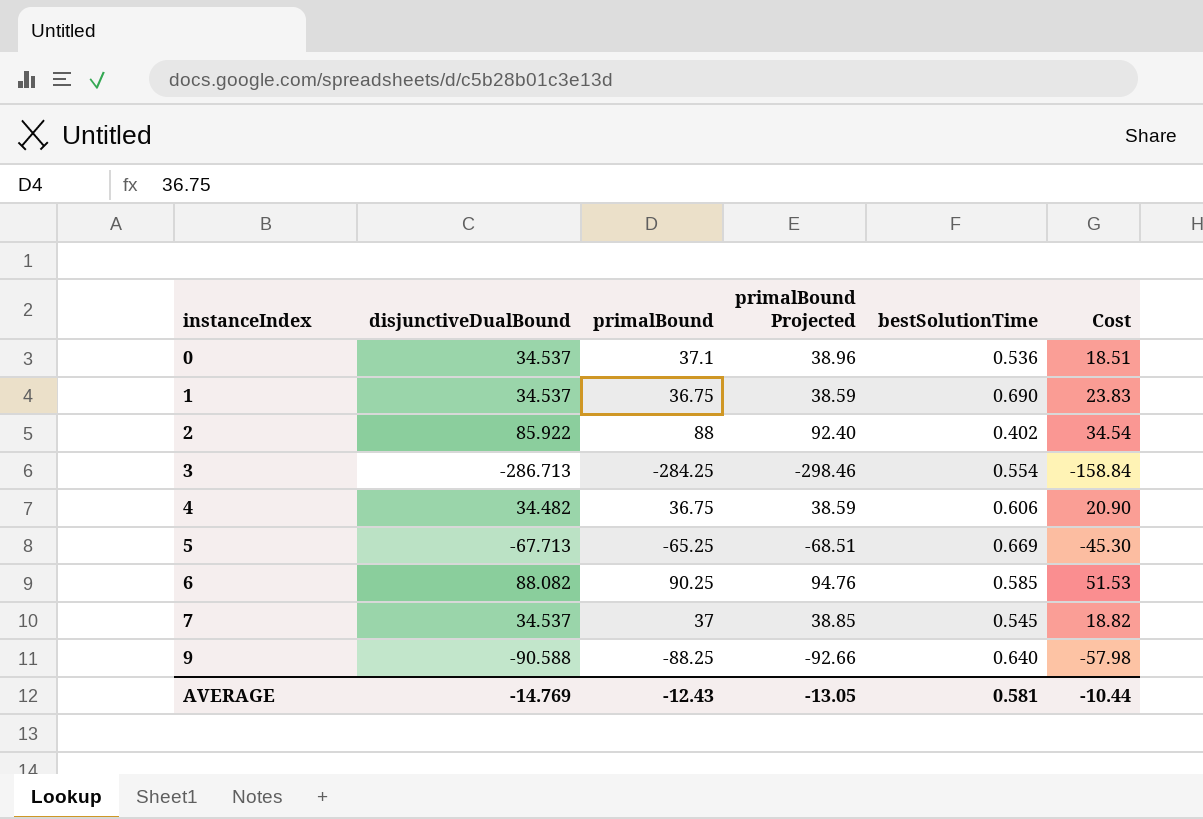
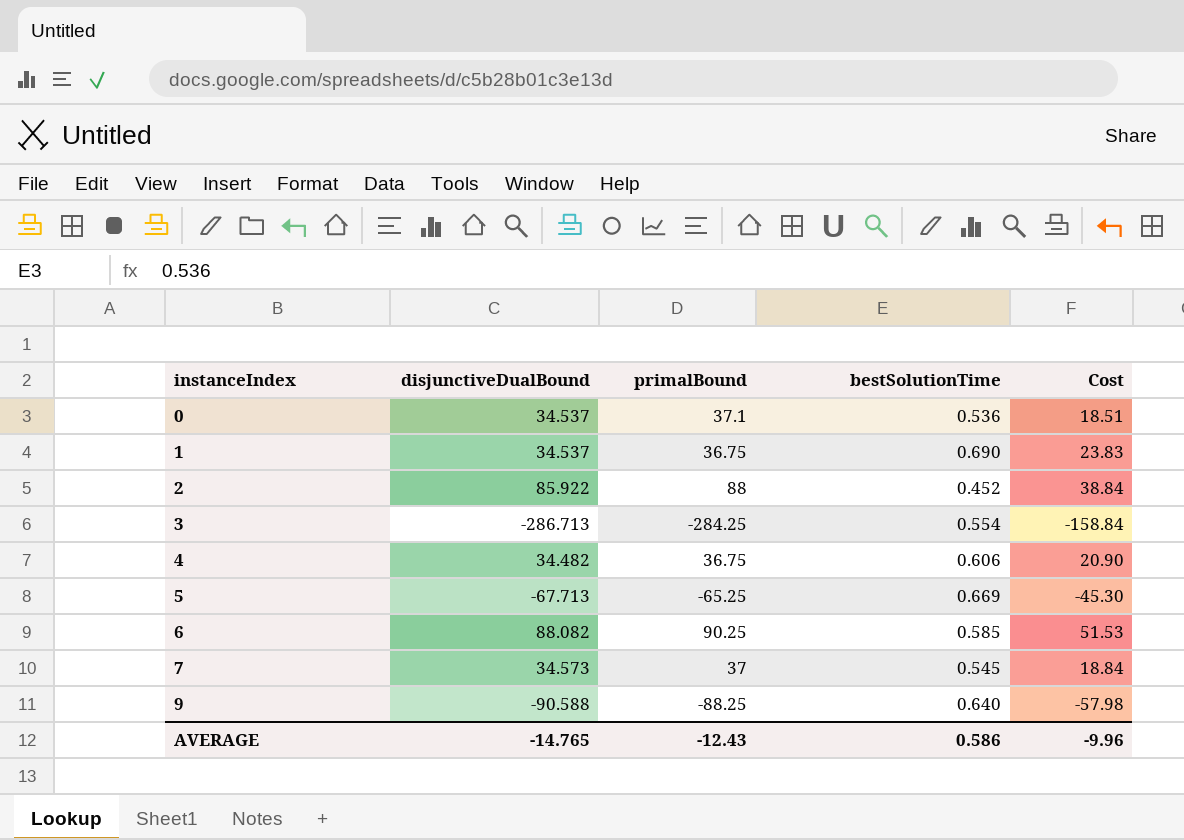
column primalBound Projected | formula: [primalBound] * 1.05 -> none
2 | bestSolutionTime: 0.402 -> 0.452
2 | Cost: 34.54 -> 38.84
7 | disjunctiveDualBound: 34.537 -> 34.573
7 | Cost: 18.82 -> 18.84
AVERAGE | disjunctiveDualBound: -14.769 -> -14.765
AVERAGE | bestSolutionTime: 0.581 -> 0.586
AVERAGE | Cost: -10.44 -> -9.96

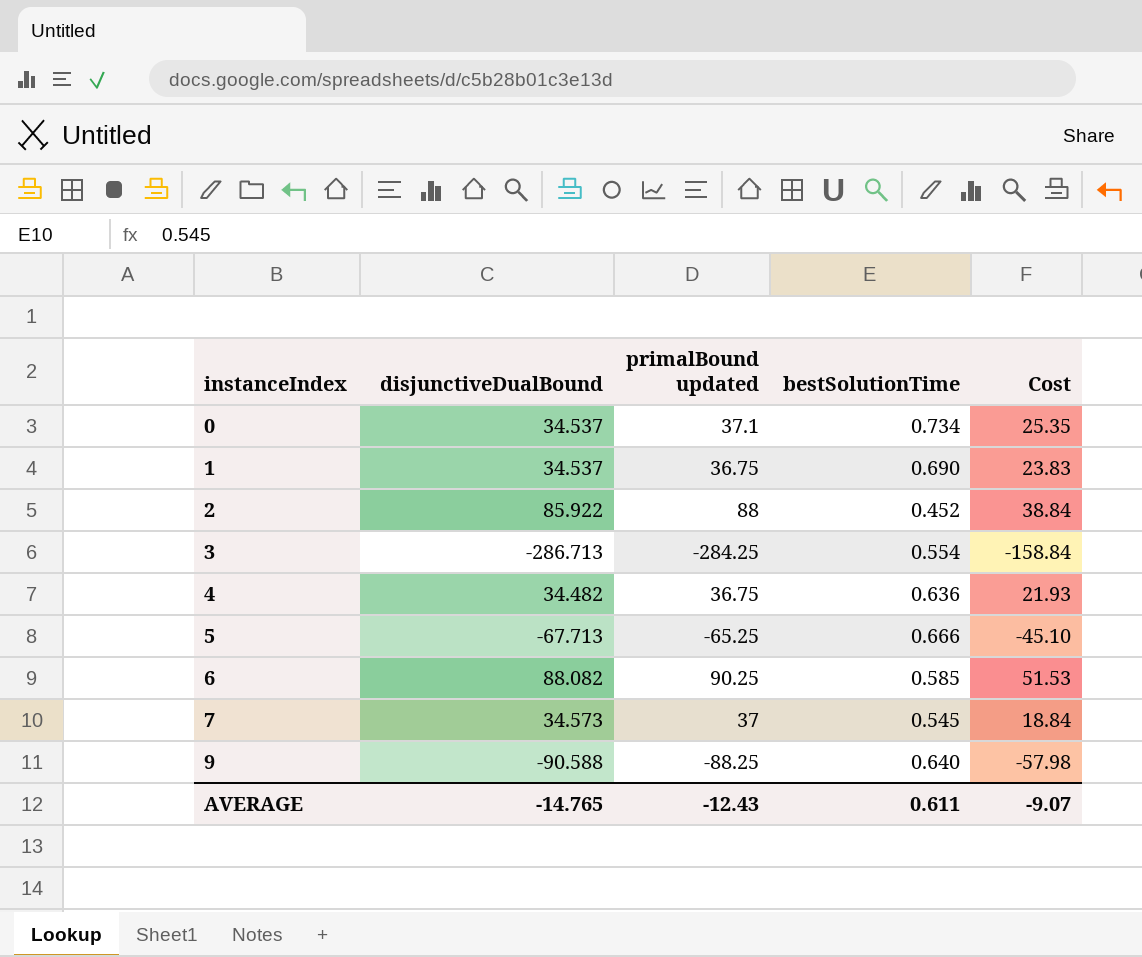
column name: primalBound -> primalBound updated
0 | bestSolutionTime: 0.536 -> 0.734
0 | Cost: 18.51 -> 25.35
4 | bestSolutionTime: 0.606 -> 0.636
4 | Cost: 20.90 -> 21.93
5 | bestSolutionTime: 0.669 -> 0.666
5 | Cost: -45.30 -> -45.10
AVERAGE | bestSolutionTime: 0.586 -> 0.611
AVERAGE | Cost: -9.96 -> -9.07

